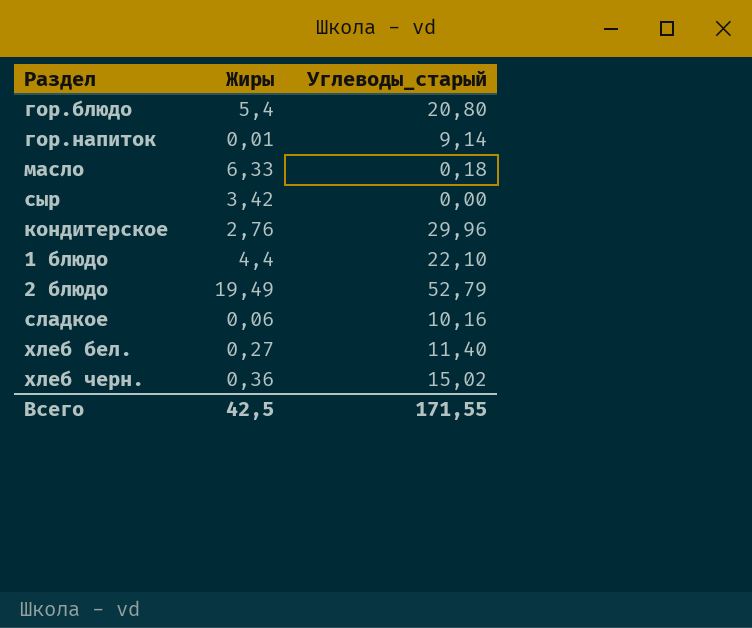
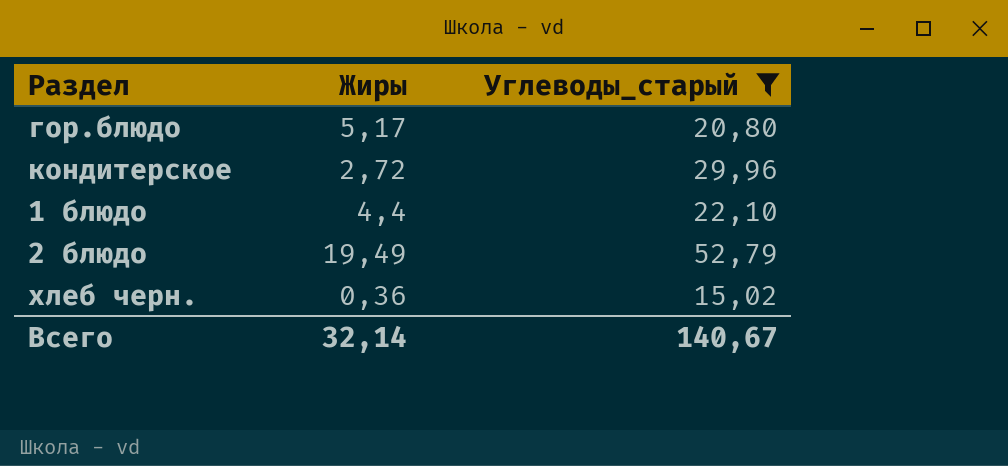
filter: none -> Углеводы_старый >= 15,02
гор.блюдо | Жиры: 5,4 -> 5,17
кондитерское | Жиры: 2,76 -> 2,72
Всего | Жиры: 42,5 -> 32,14
Всего | Углеводы_старый: 171,55 -> 140,67

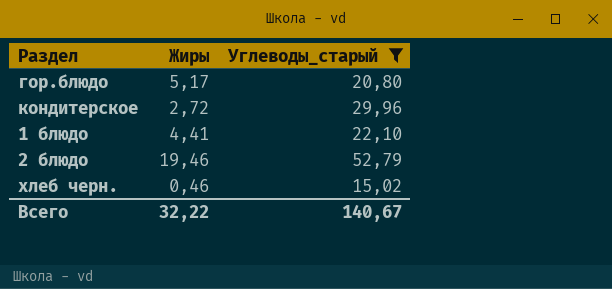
1 блюдо | Жиры: 4,4 -> 4,41
2 блюдо | Жиры: 19,49 -> 19,46
хлеб черн. | Жиры: 0,36 -> 0,46
Всего | Жиры: 32,14 -> 32,22

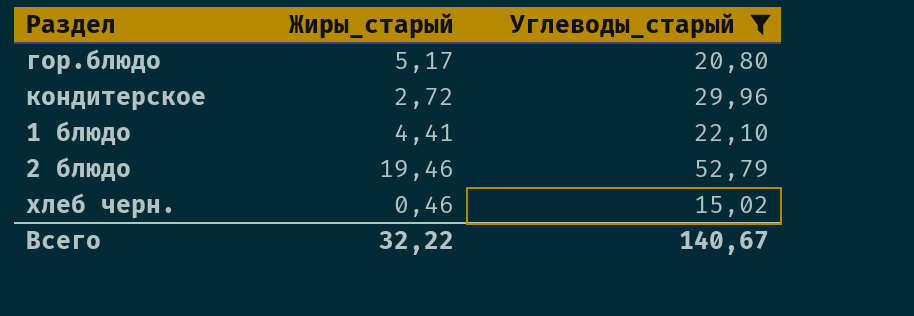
column name: Жиры -> Жиры_старый

